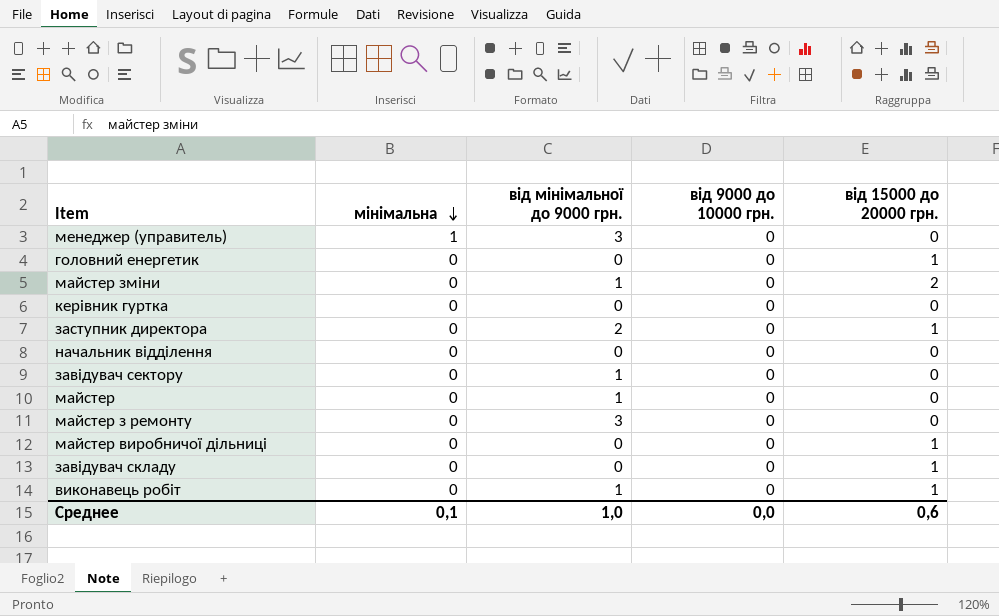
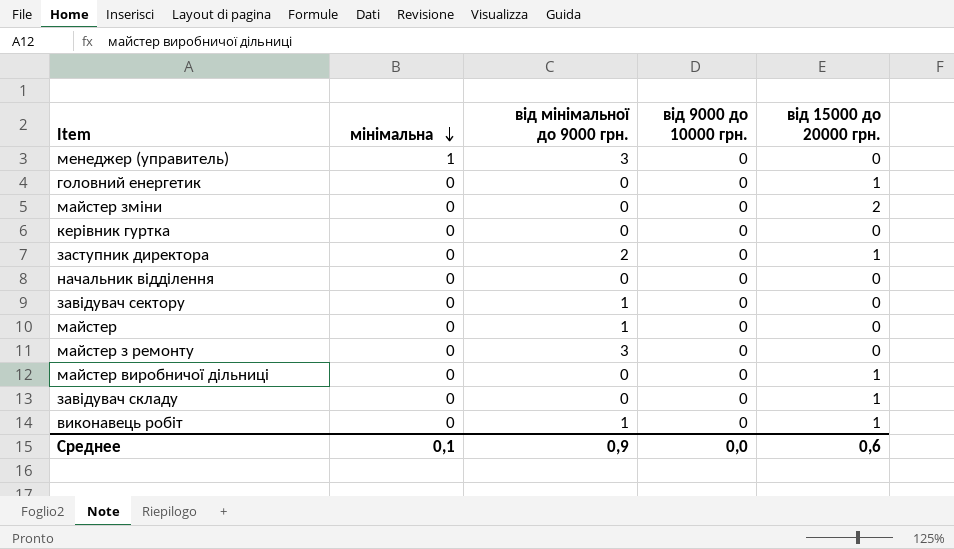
майстер зміни | від мінімальної до 9000 грн.: 1 -> 0
Среднее | від мінімальної до 9000 грн.: 1,0 -> 0,9

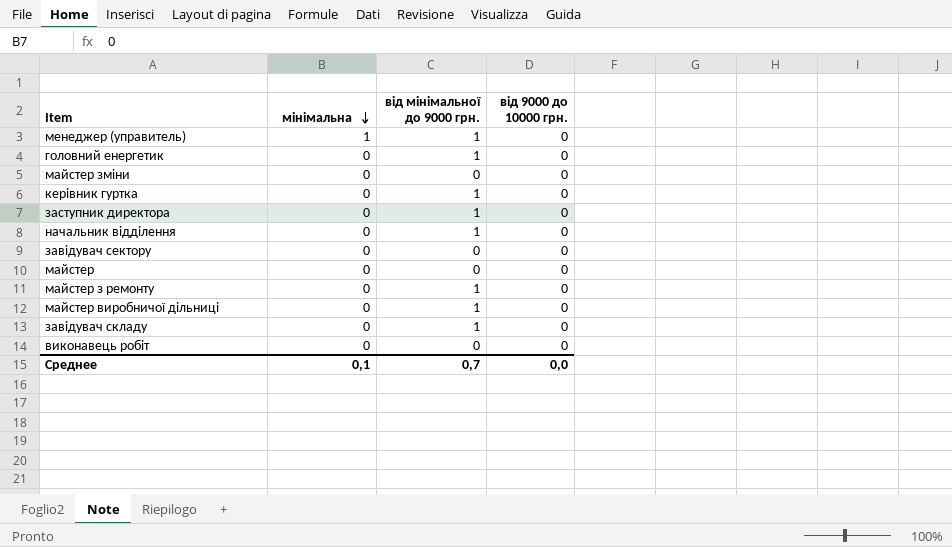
column від 15000 до 20000 грн. | position: 5 -> none
менеджер (управитель) | від мінімальної до 9000 грн.: 3 -> 1
головний енергетик | від мінімальної до 9000 грн.: 0 -> 1
керівник гуртка | від мінімальної до 9000 грн.: 0 -> 1
заступник директора | від мінімальної до 9000 грн.: 2 -> 1
начальник відділення | від мінімальної до 9000 грн.: 0 -> 1
завідувач сектору | від мінімальної до 9000 грн.: 1 -> 0
майстер | від мінімальної до 9000 грн.: 1 -> 0
майстер з ремонту | від мінімальної до 9000 грн.: 3 -> 1
майстер виробничої дільниці | від мінімальної до 9000 грн.: 0 -> 1
завідувач складу | від мінімальної до 9000 грн.: 0 -> 1
виконавець робіт | від мінімальної до 9000 грн.: 1 -> 0
Среднее | від мінімальної до 9000 грн.: 0,9 -> 0,7

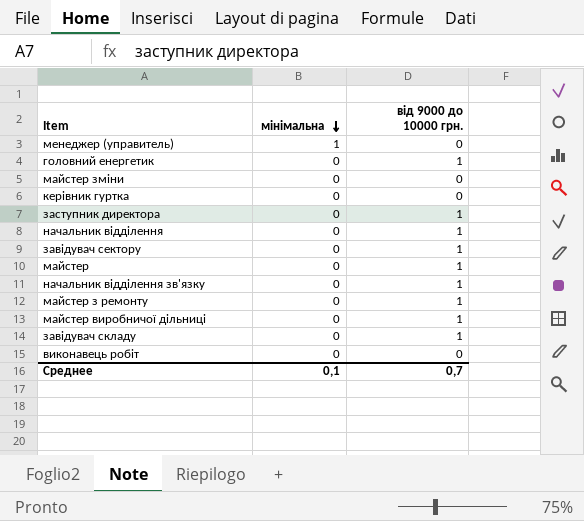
column від мінімальної до 9000 грн. | position: 3 -> none
головний енергетик | від 9000 до 10000 грн.: 0 -> 1
заступник директора | від 9000 до 10000 грн.: 0 -> 1
начальник відділення | від 9000 до 10000 грн.: 0 -> 1
завідувач сектору | від 9000 до 10000 грн.: 0 -> 1
майстер | від 9000 до 10000 грн.: 0 -> 1
row начальник відділення зв'язку: none -> 0 | 1
майстер з ремонту | від 9000 до 10000 грн.: 0 -> 1
майстер виробничої дільниці | від 9000 до 10000 грн.: 0 -> 1
завідувач складу | від 9000 до 10000 грн.: 0 -> 1
Среднее | від 9000 до 10000 грн.: 0,0 -> 0,7

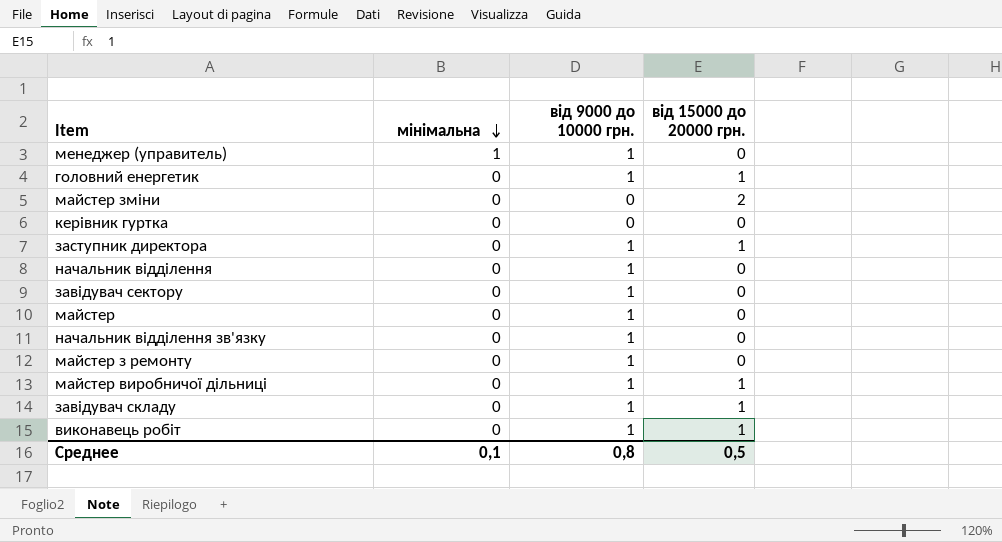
column від 15000 до 20000 грн. | position: none -> 4
менеджер (управитель) | від 9000 до 10000 грн.: 0 -> 1
виконавець робіт | від 9000 до 10000 грн.: 0 -> 1
Среднее | від 9000 до 10000 грн.: 0,7 -> 0,8

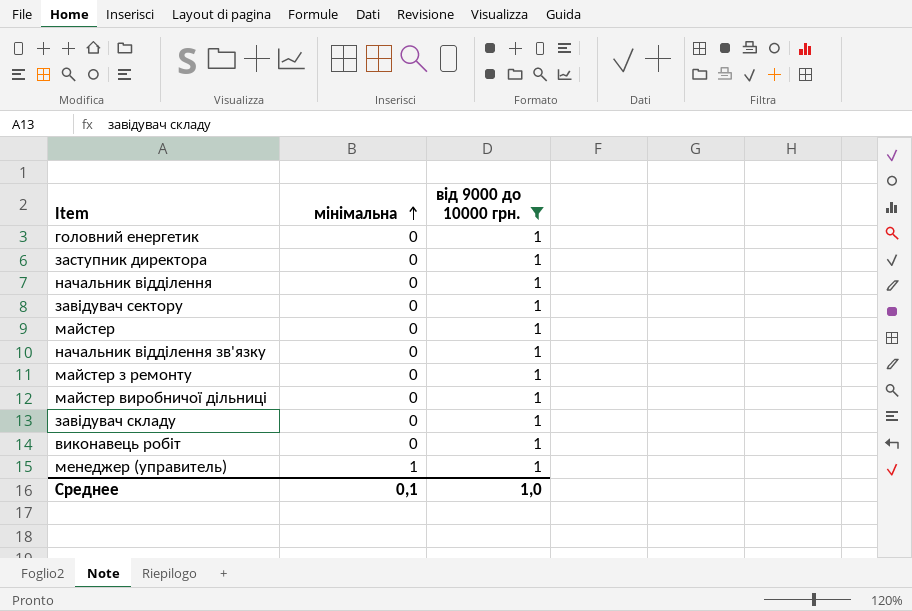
filter: none -> від 9000 до 10000 грн. = 1
row order: мінімальна descending -> мінімальна ascending
column від 15000 до 20000 грн. | position: 4 -> none
Среднее | від 9000 до 10000 грн.: 0,8 -> 1,0

